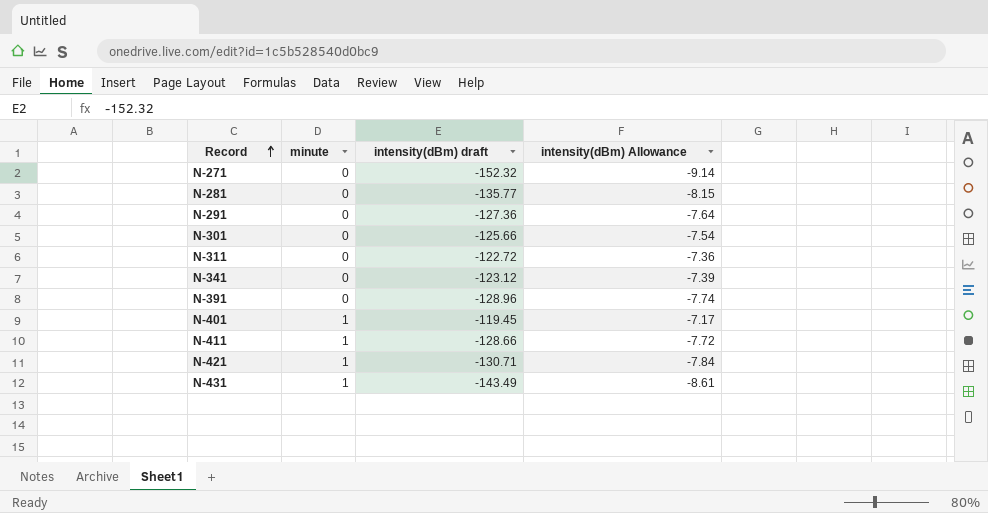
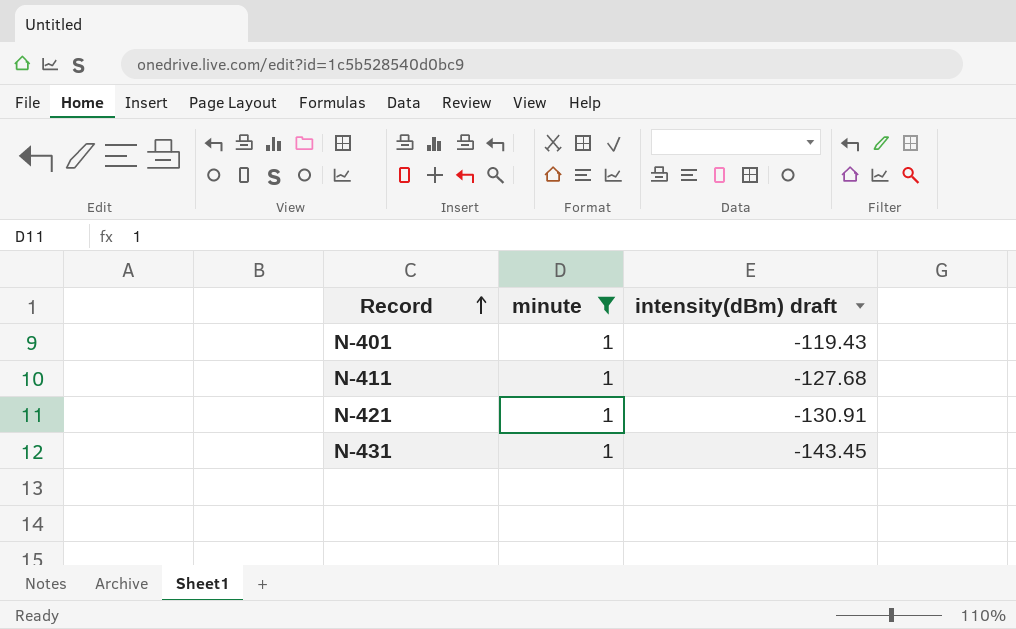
filter: none -> minute = 1
column intensity(dBm) Allowance | formula: [intensity(dBm) draft] * 0.06 -> none
N-401 | intensity(dBm) draft: -119.45 -> -119.43
N-411 | intensity(dBm) draft: -128.66 -> -127.68
N-421 | intensity(dBm) draft: -130.71 -> -130.91
N-431 | intensity(dBm) draft: -143.49 -> -143.45

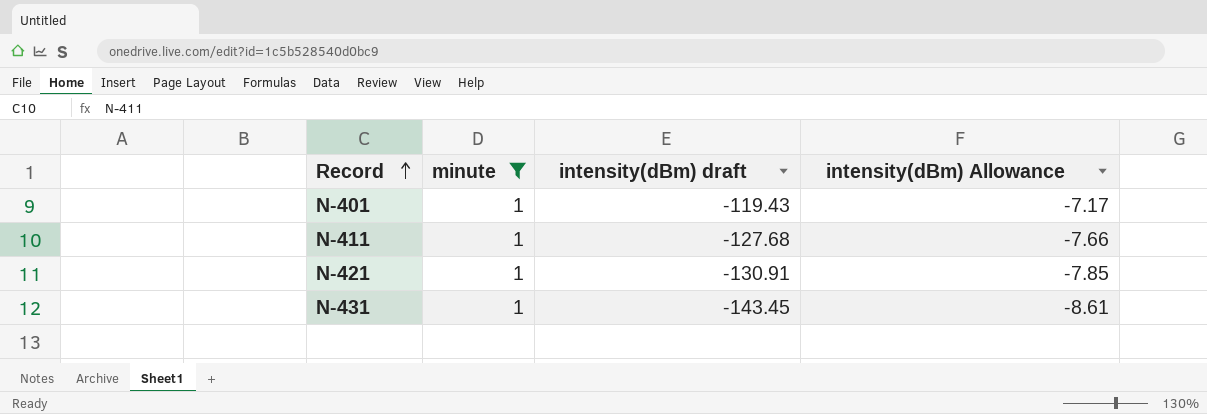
column intensity(dBm) Allowance | formula: none -> [intensity(dBm) draft] * 0.06

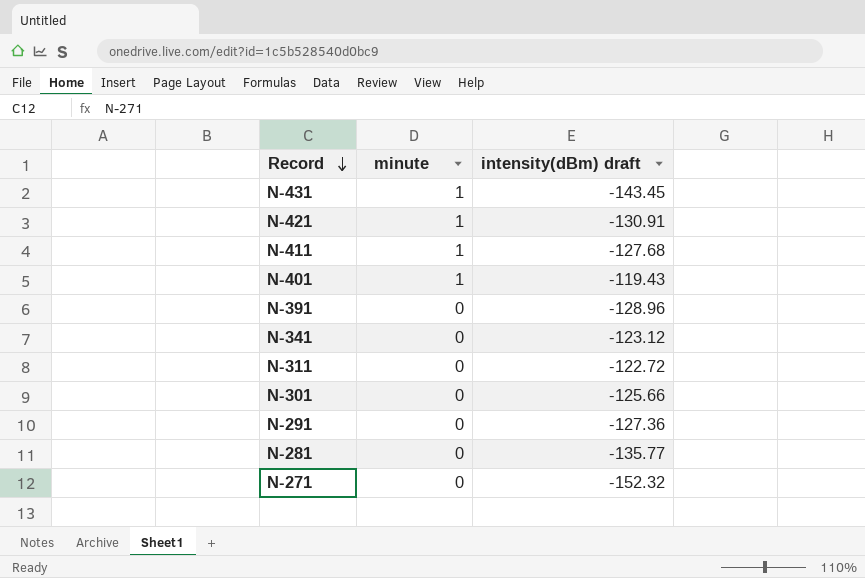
filter: minute = 1 -> none
row order: Record ascending -> Record descending
column intensity(dBm) Allowance | formula: [intensity(dBm) draft] * 0.06 -> none

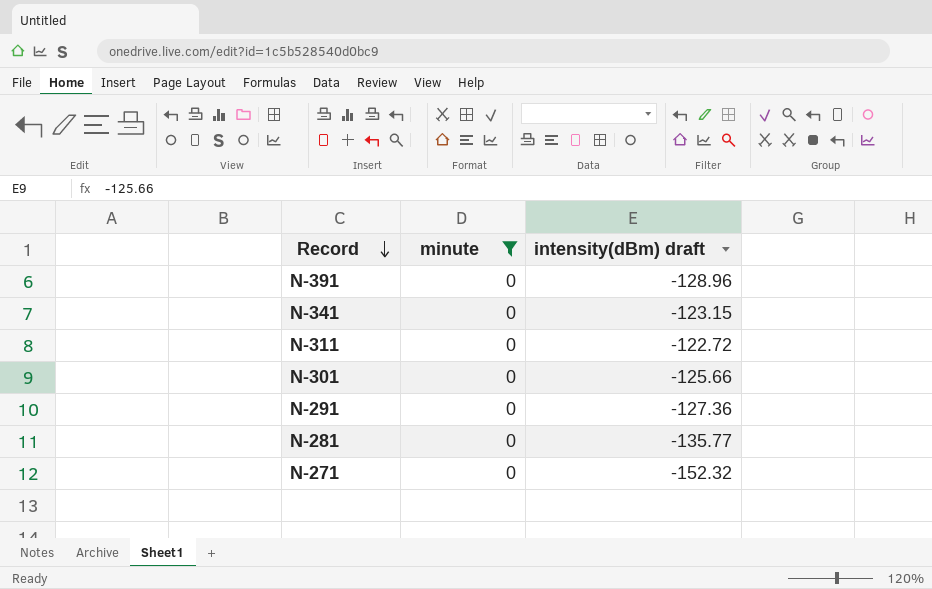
filter: none -> minute = 0
N-341 | intensity(dBm) draft: -123.12 -> -123.15

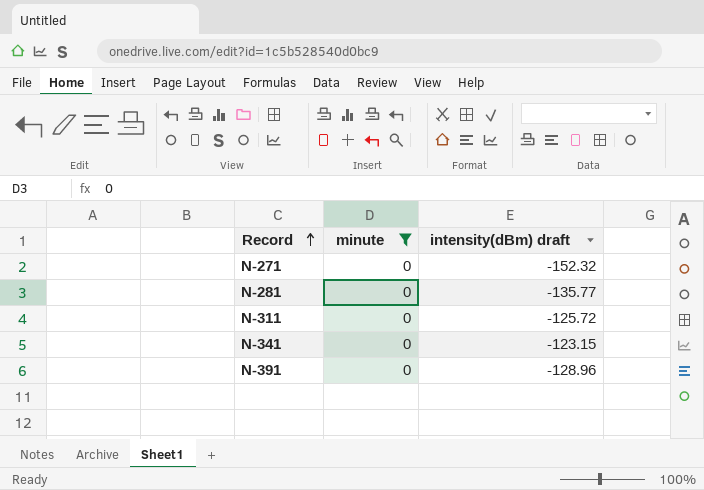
row order: Record descending -> Record ascending
row N-301: 0 | -125.66 -> none
row N-291: 0 | -127.36 -> none
N-311 | intensity(dBm) draft: -122.72 -> -125.72

